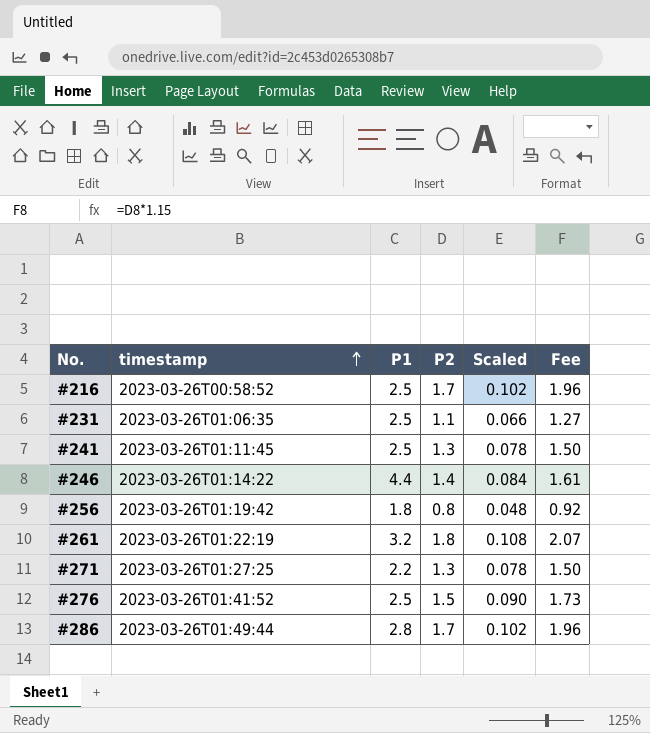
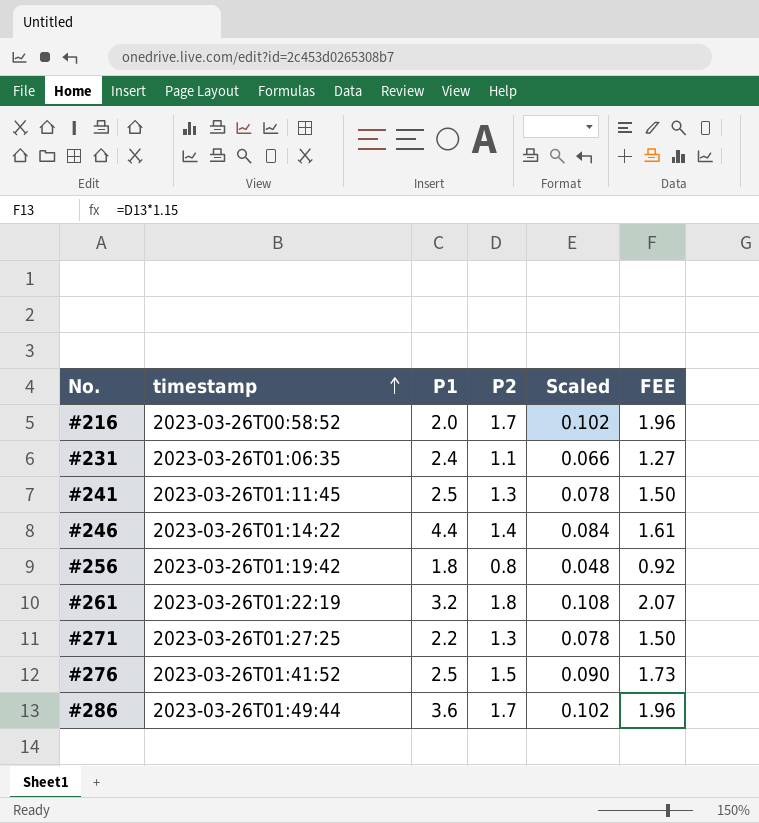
column name: Fee -> FEE
#216 | P1: 2.5 -> 2.0
#231 | P1: 2.5 -> 2.4
#286 | P1: 2.8 -> 3.6

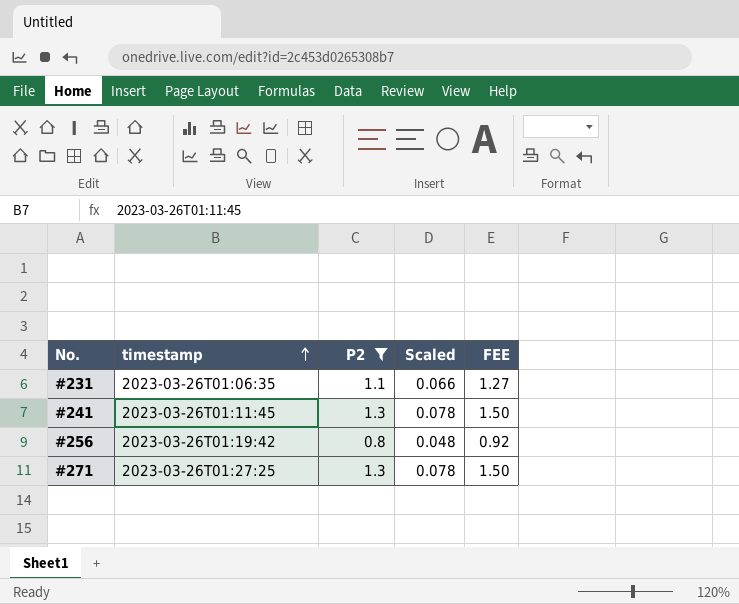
filter: none -> P2 <= 1.3
column P1 | position: 3 -> none

